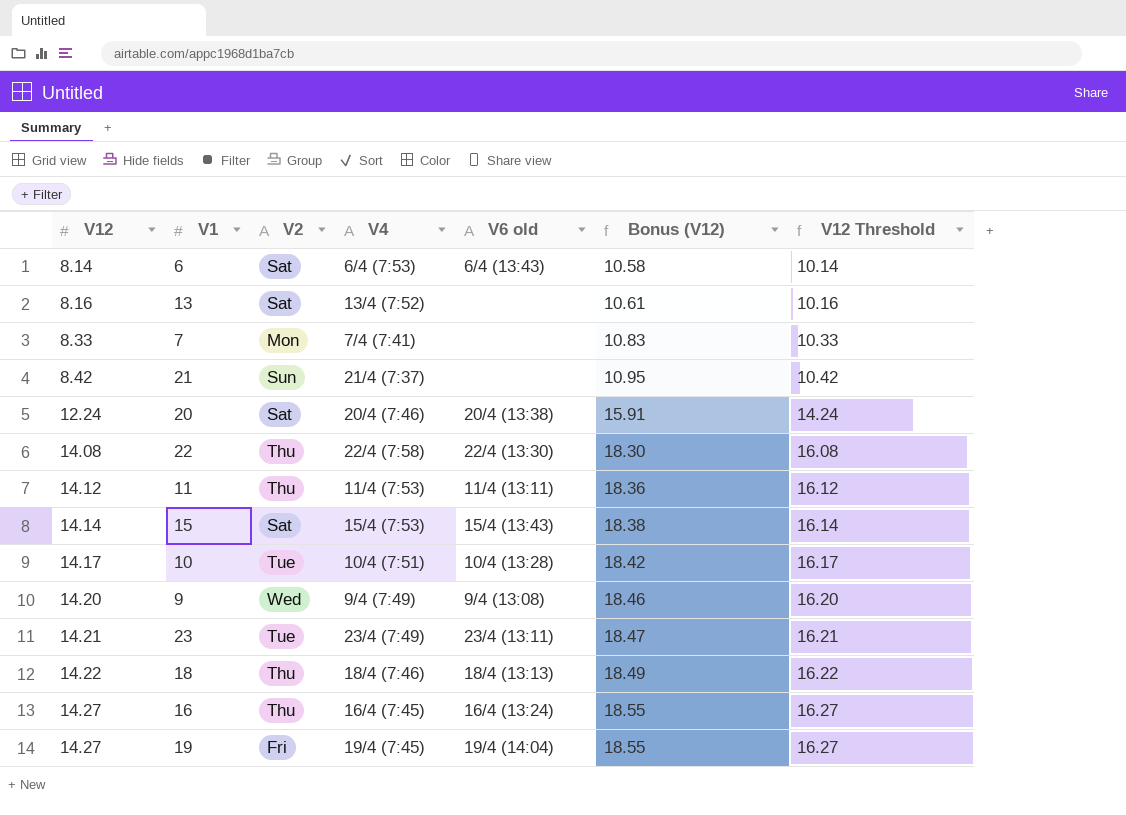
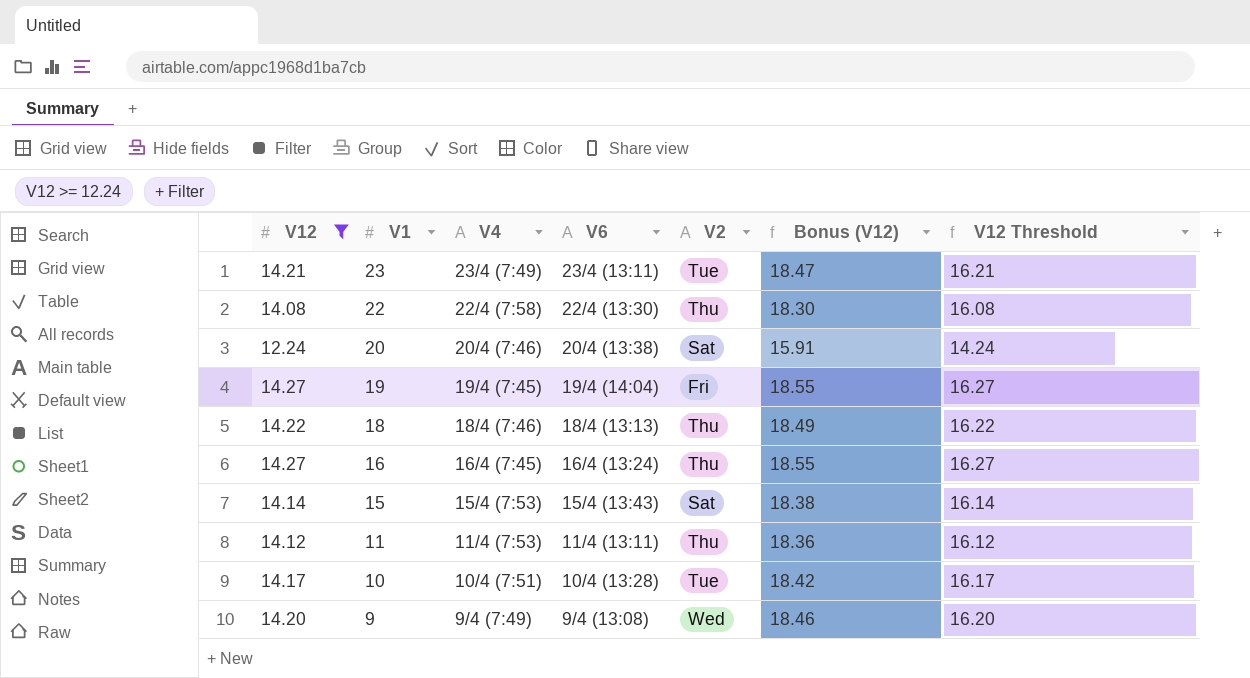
filter: none -> V12 >= 12.24
row order: V12 ascending -> V1 descending
column name: V6 old -> V6
column V2 | position: 3 -> 5

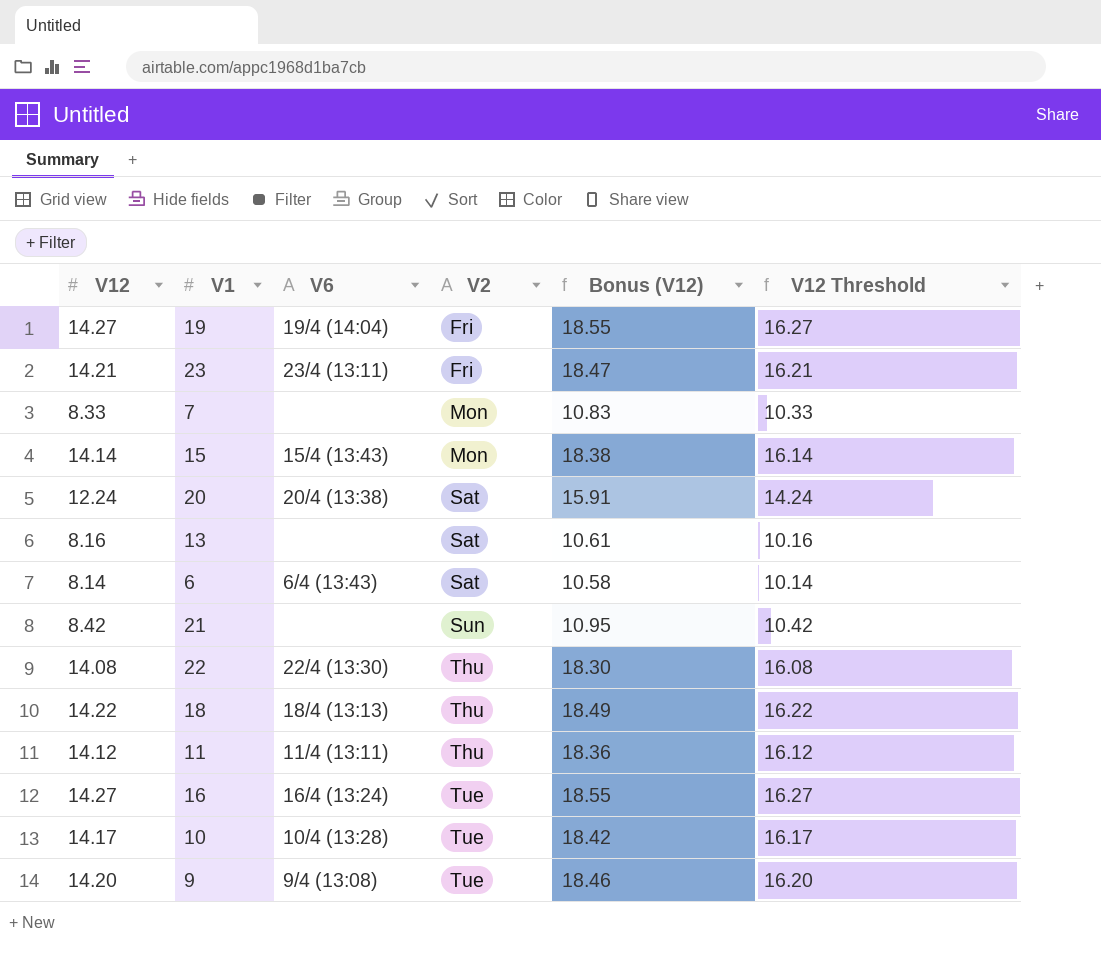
filter: V12 >= 12.24 -> none
row order: V1 descending -> V2 ascending
column V4 | position: 3 -> none
23 | V2: Tue -> Fri
15 | V2: Sat -> Mon
16 | V2: Thu -> Tue
9 | V2: Wed -> Tue

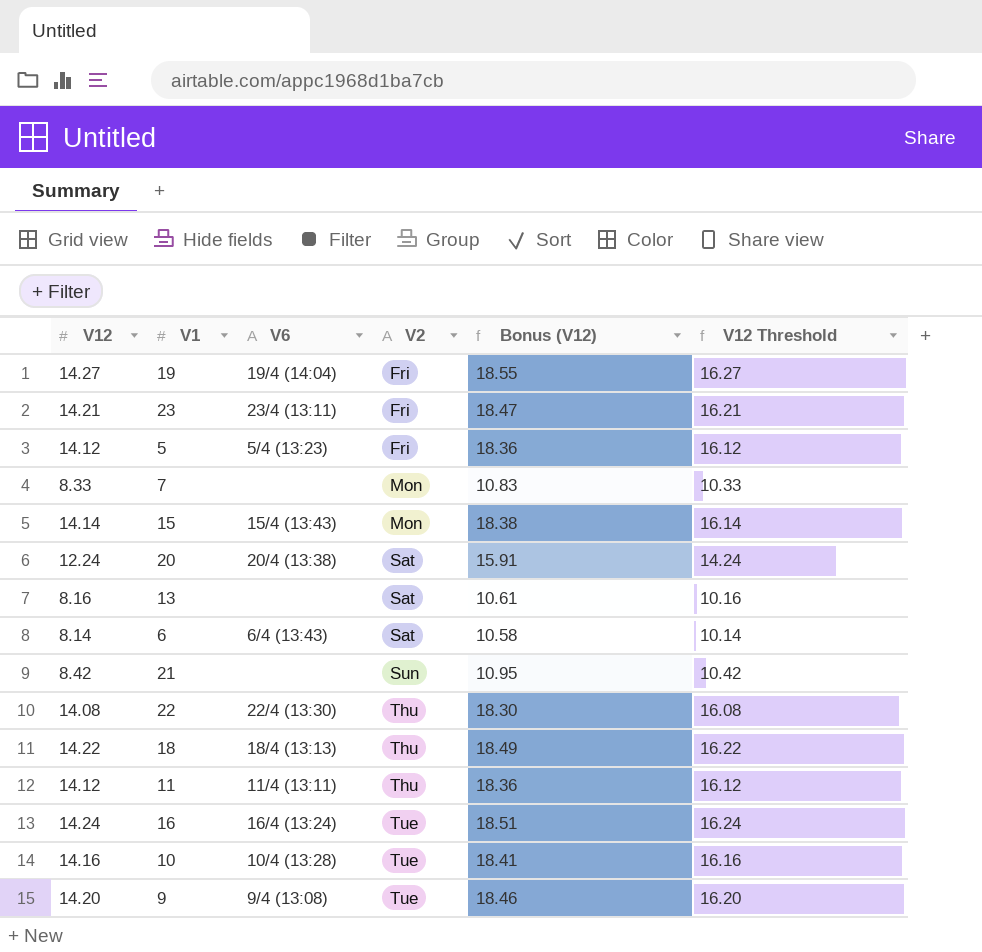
row 5: none -> 14.12 | 5/4 (13:23) | Fri | 18.36 | 16.12
16 | V12: 14.27 -> 14.24
16 | Bonus (V12): 18.55 -> 18.51
16 | V12 Threshold: 16.27 -> 16.24
10 | V12: 14.17 -> 14.16
10 | Bonus (V12): 18.42 -> 18.41
10 | V12 Threshold: 16.17 -> 16.16

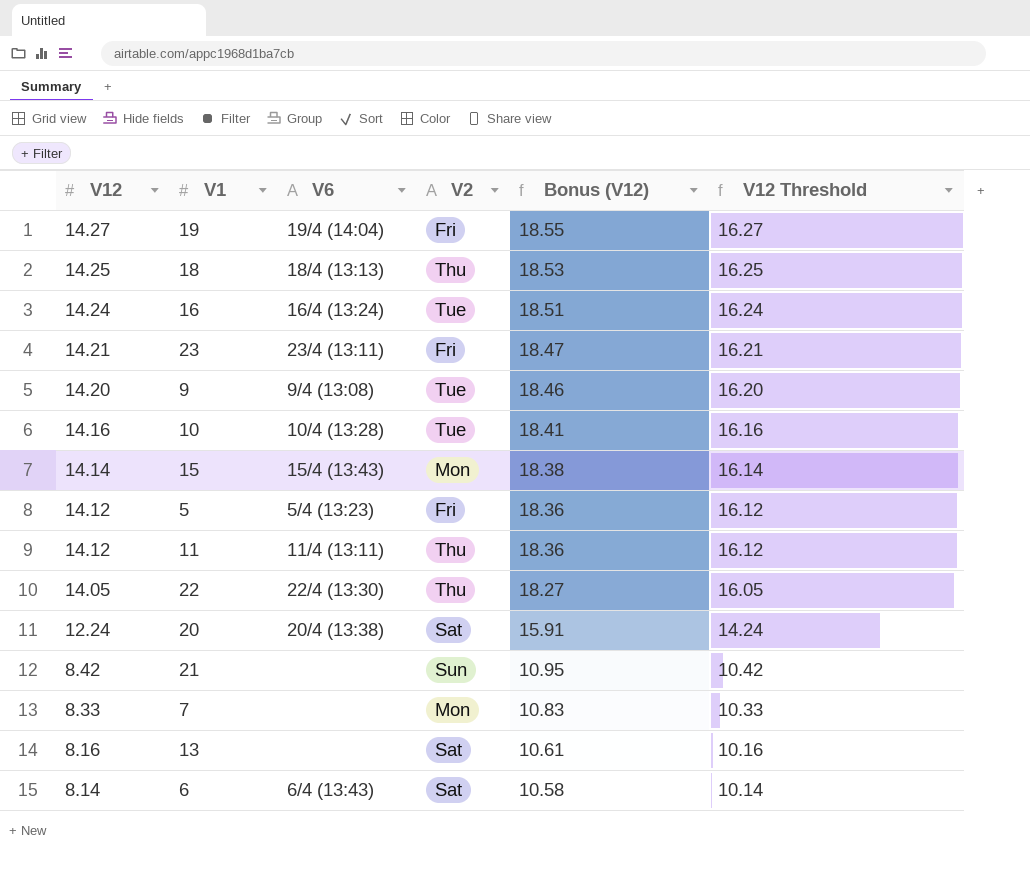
row order: V2 ascending -> V12 descending
18 | V12: 14.22 -> 14.25
18 | Bonus (V12): 18.49 -> 18.53
18 | V12 Threshold: 16.22 -> 16.25
22 | V12: 14.08 -> 14.05
22 | Bonus (V12): 18.30 -> 18.27
22 | V12 Threshold: 16.08 -> 16.05

